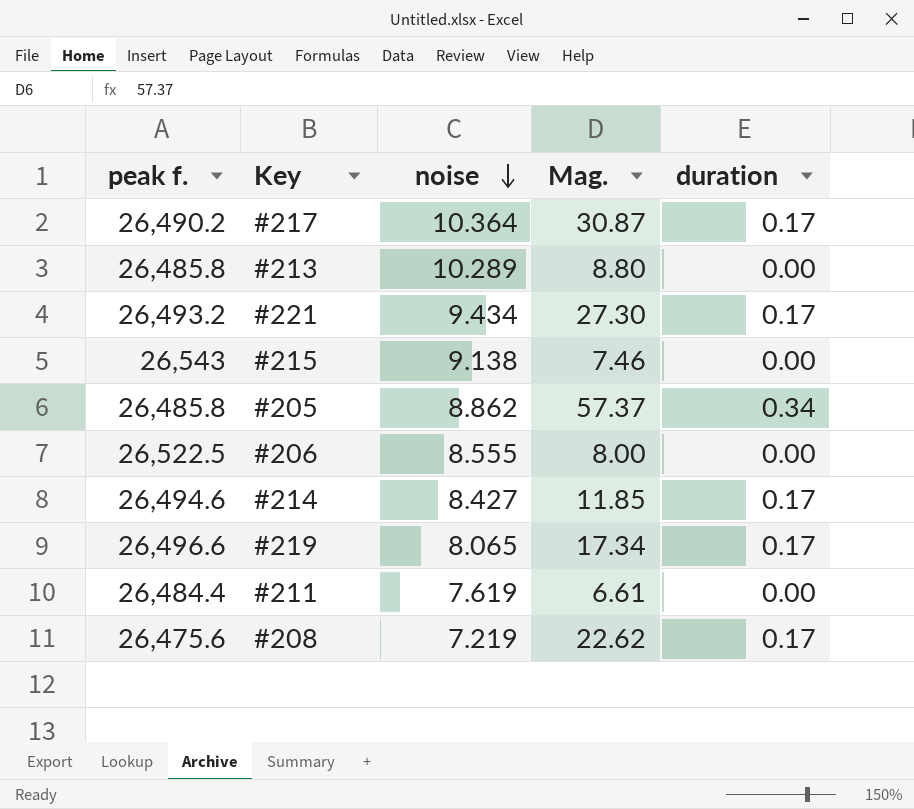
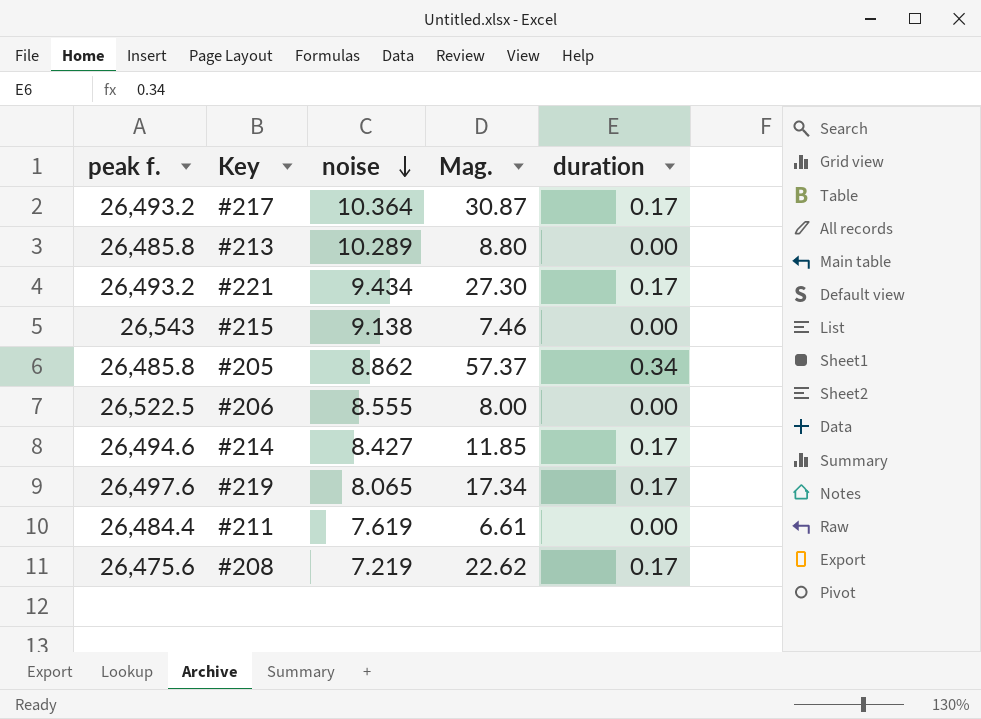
#217 | peak f.: 26,490.2 -> 26,493.2
#219 | peak f.: 26,496.6 -> 26,497.6

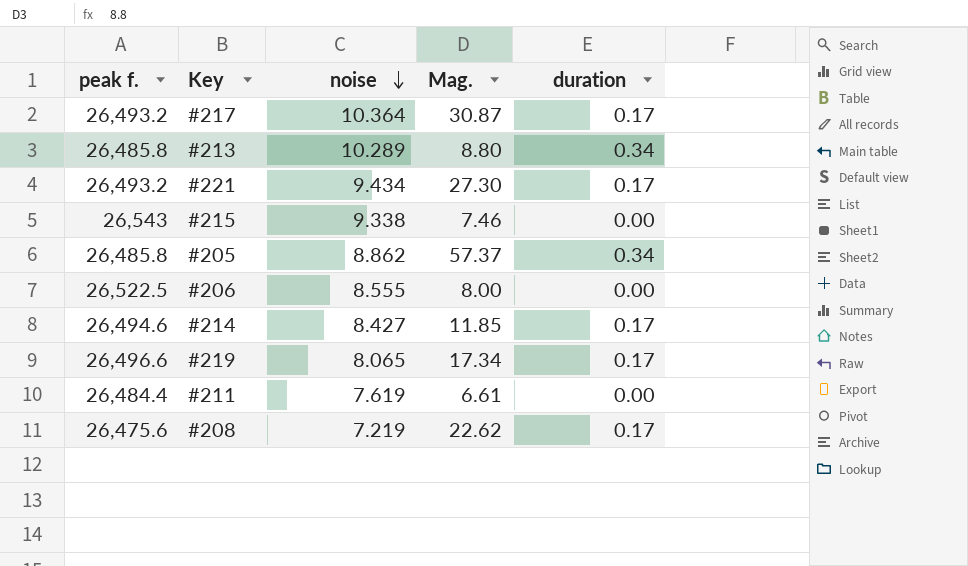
#213 | duration: 0.00 -> 0.34
#215 | noise: 9.138 -> 9.338
#219 | peak f.: 26,497.6 -> 26,496.6

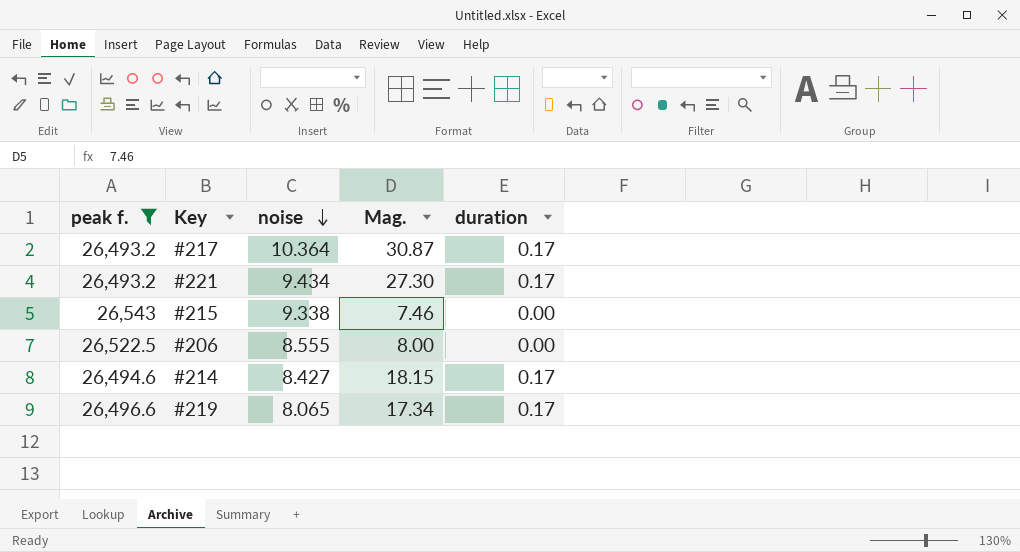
filter: none -> peak f. >= 26,493.2
#214 | Mag.: 11.85 -> 18.15

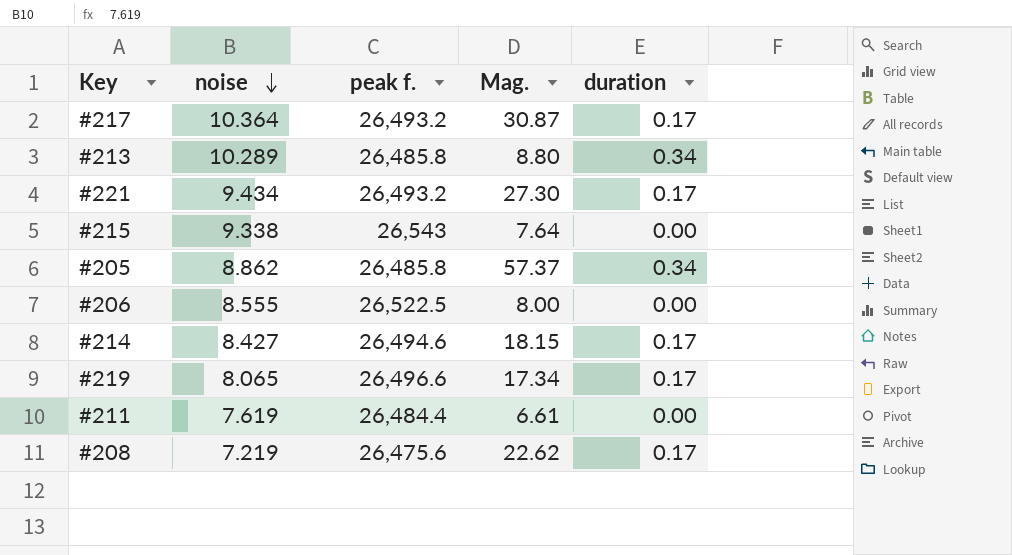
filter: peak f. >= 26,493.2 -> none
column peak f. | position: 1 -> 3
#215 | Mag.: 7.46 -> 7.64

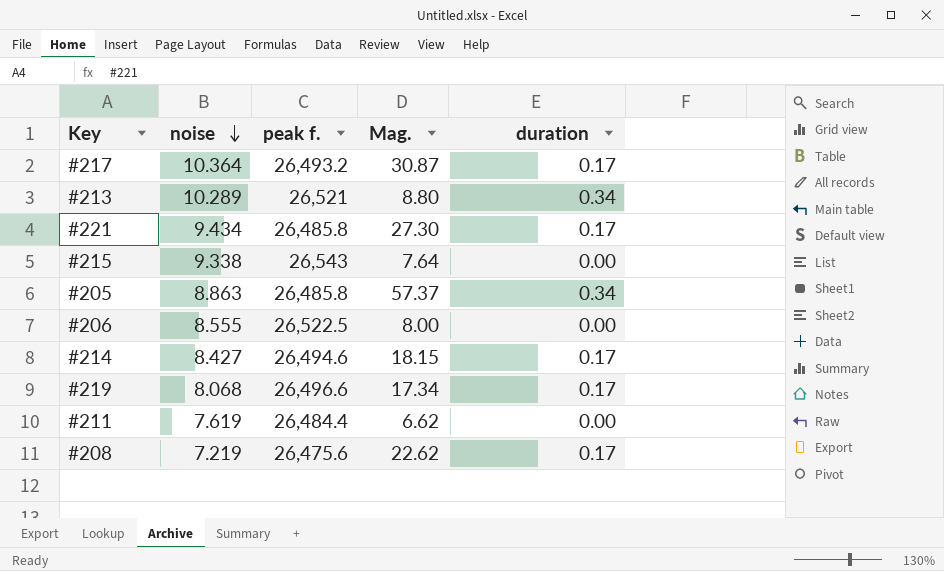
#213 | peak f.: 26,485.8 -> 26,521
#221 | peak f.: 26,493.2 -> 26,485.8
#205 | noise: 8.862 -> 8.863
#219 | noise: 8.065 -> 8.068
#211 | Mag.: 6.61 -> 6.62

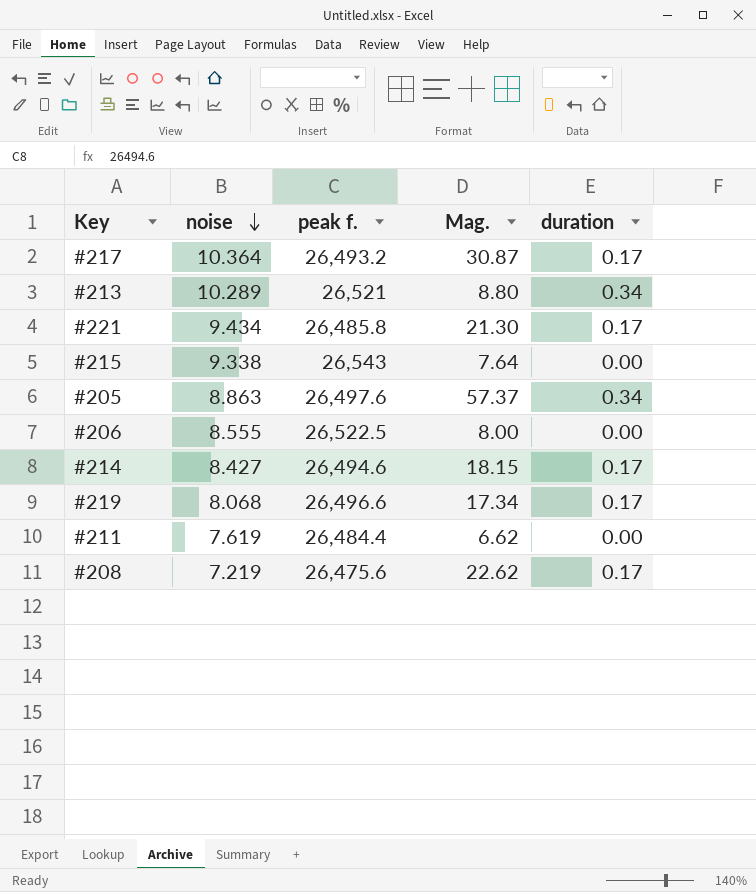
#221 | Mag.: 27.30 -> 21.30
#205 | peak f.: 26,485.8 -> 26,497.6

